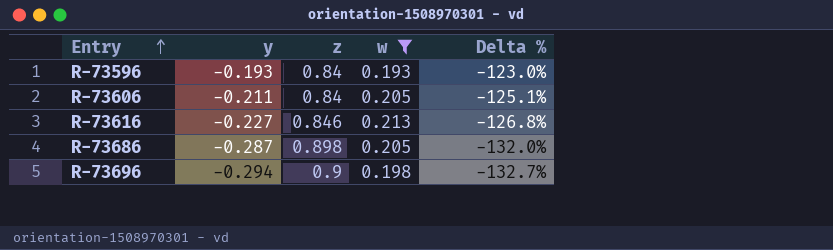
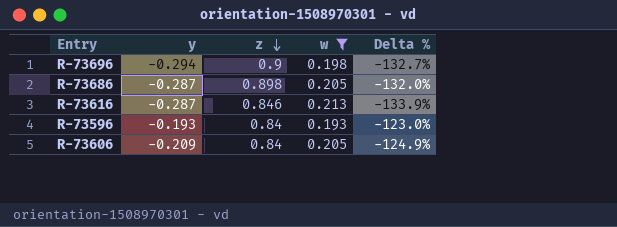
row order: Entry ascending -> z descending
R-73616 | y: -0.227 -> -0.287
R-73616 | Delta %: -126.8% -> -133.9%
R-73606 | y: -0.211 -> -0.209
R-73606 | Delta %: -125.1% -> -124.9%

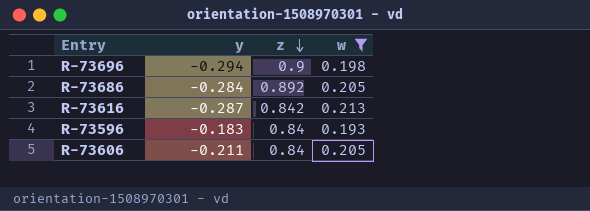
column Delta % | formula: ([y] - [z]) / [z] -> none
R-73686 | y: -0.287 -> -0.284
R-73686 | z: 0.898 -> 0.892
R-73616 | z: 0.846 -> 0.842
R-73596 | y: -0.193 -> -0.183
R-73606 | y: -0.209 -> -0.211

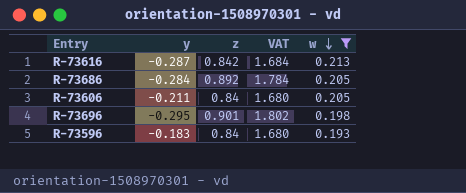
row order: z descending -> w descending
column VAT | formula: none -> [z] * 2
R-73696 | y: -0.294 -> -0.295
R-73696 | z: 0.9 -> 0.901

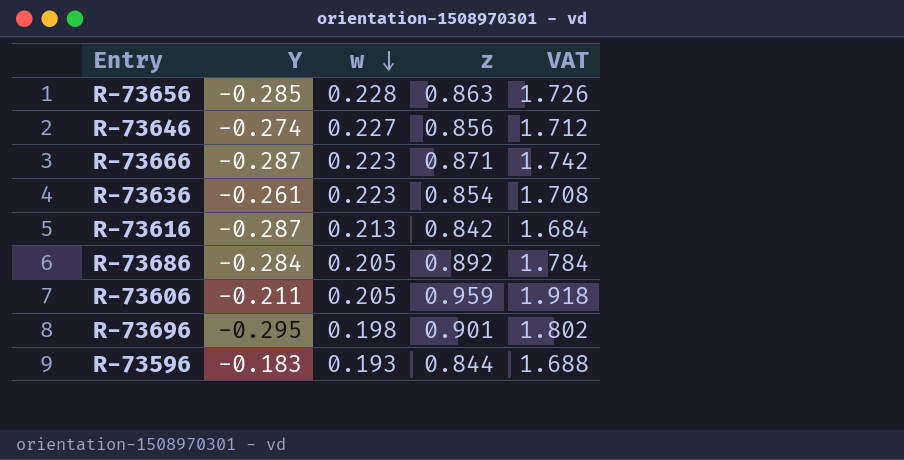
filter: w <= 0.213 -> none
column name: y -> Y
column w | position: 5 -> 3
R-73606 | z: 0.84 -> 0.959
R-73606 | VAT: 1.680 -> 1.918
R-73596 | z: 0.84 -> 0.844
R-73596 | VAT: 1.680 -> 1.688

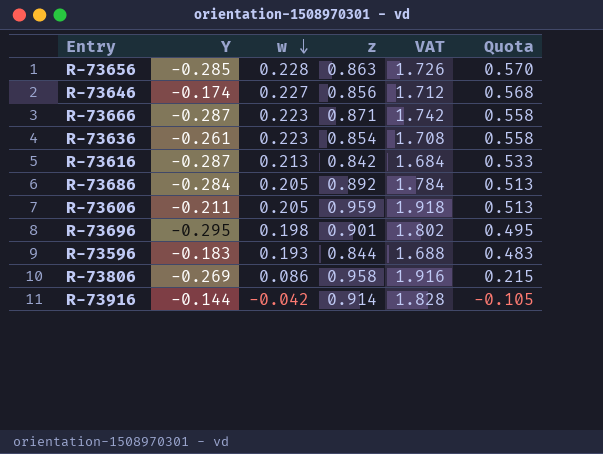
column Quota | formula: none -> [w] * 2.5
R-73646 | Y: -0.274 -> -0.174
row R-73806: none -> -0.269 | 0.086 | 0.958 | 1.916 | 0.215
row R-73916: none -> -0.144 | -0.042 | 0.914 | 1.828 | -0.105

